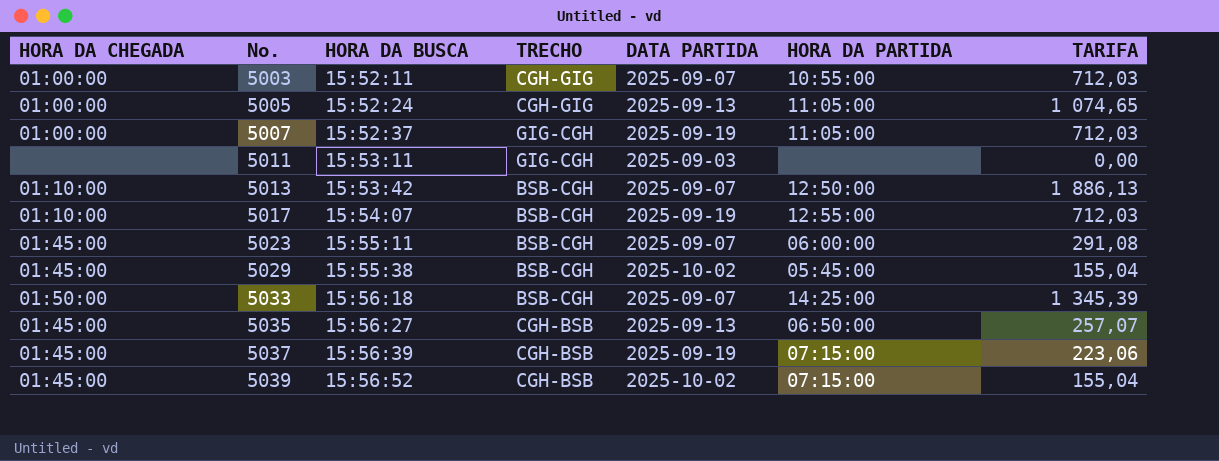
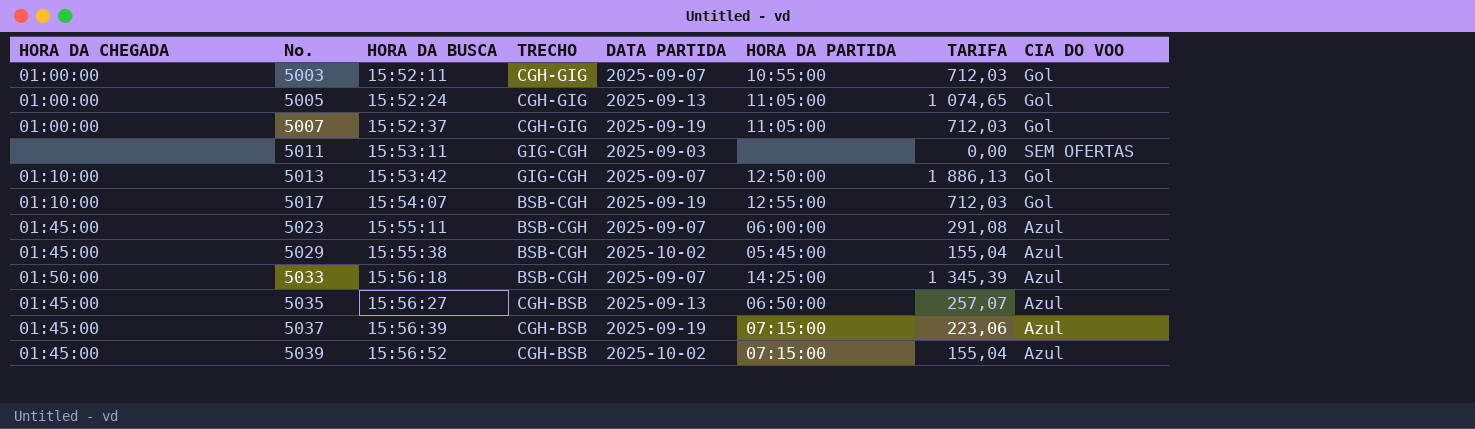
column CIA DO VOO | position: none -> 8
5007 | TRECHO: GIG-CGH -> CGH-GIG
5013 | TRECHO: BSB-CGH -> GIG-CGH

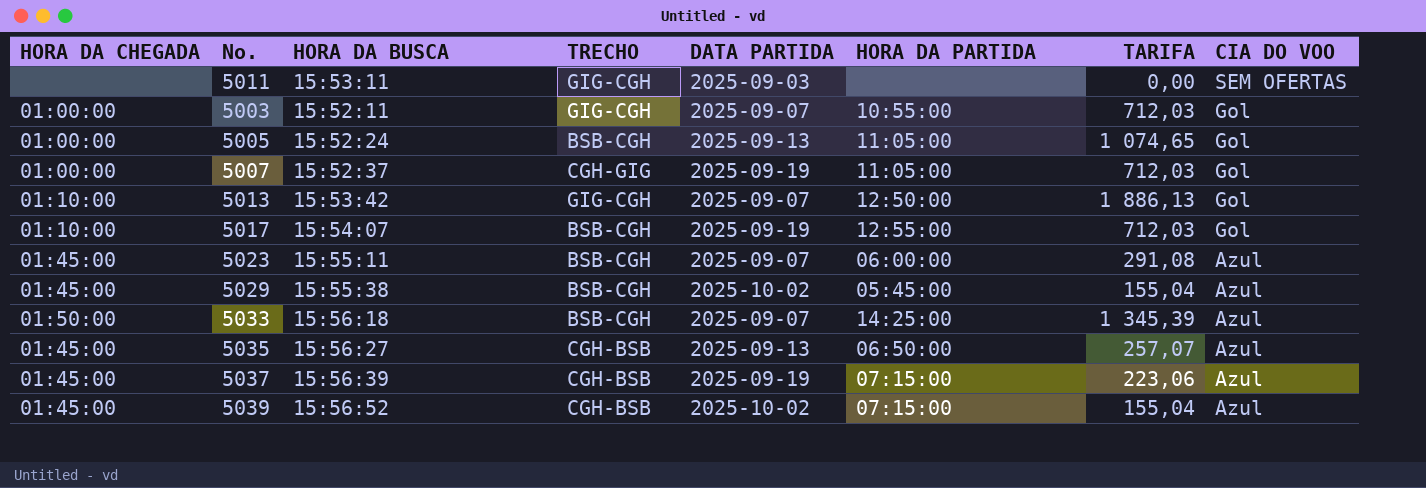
row order: No. ascending -> CIA DO VOO descending
5003 | TRECHO: CGH-GIG -> GIG-CGH
5005 | TRECHO: CGH-GIG -> BSB-CGH

